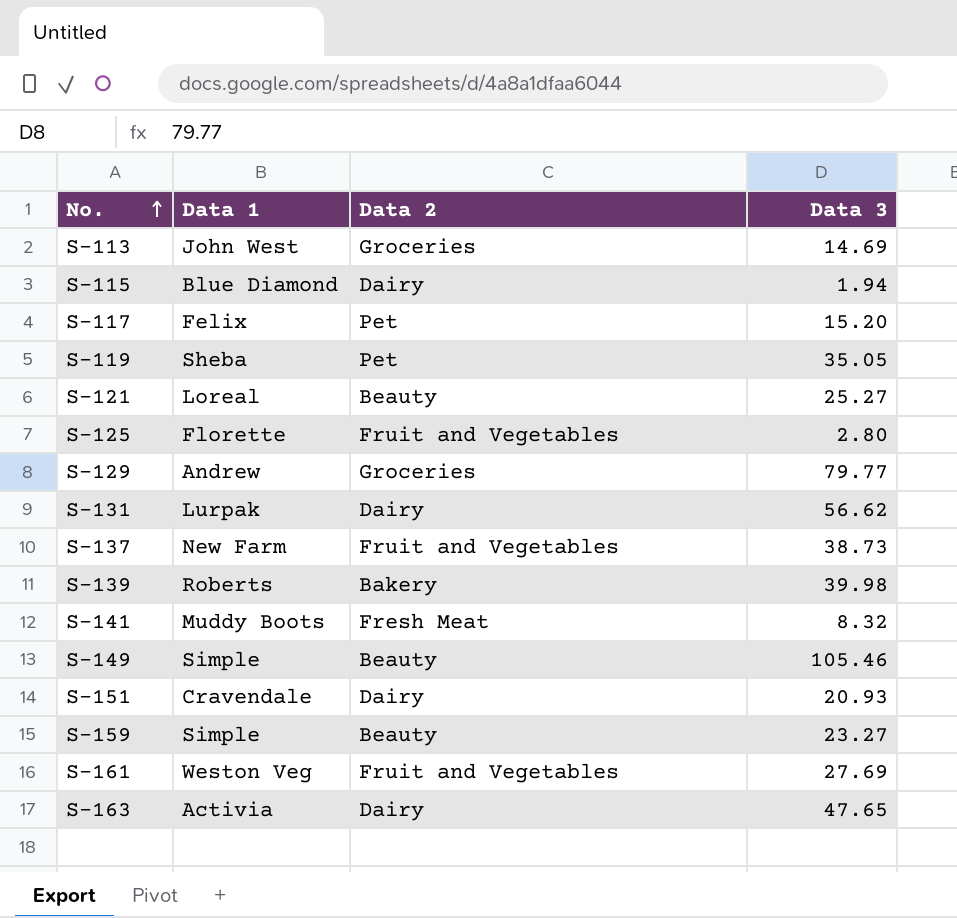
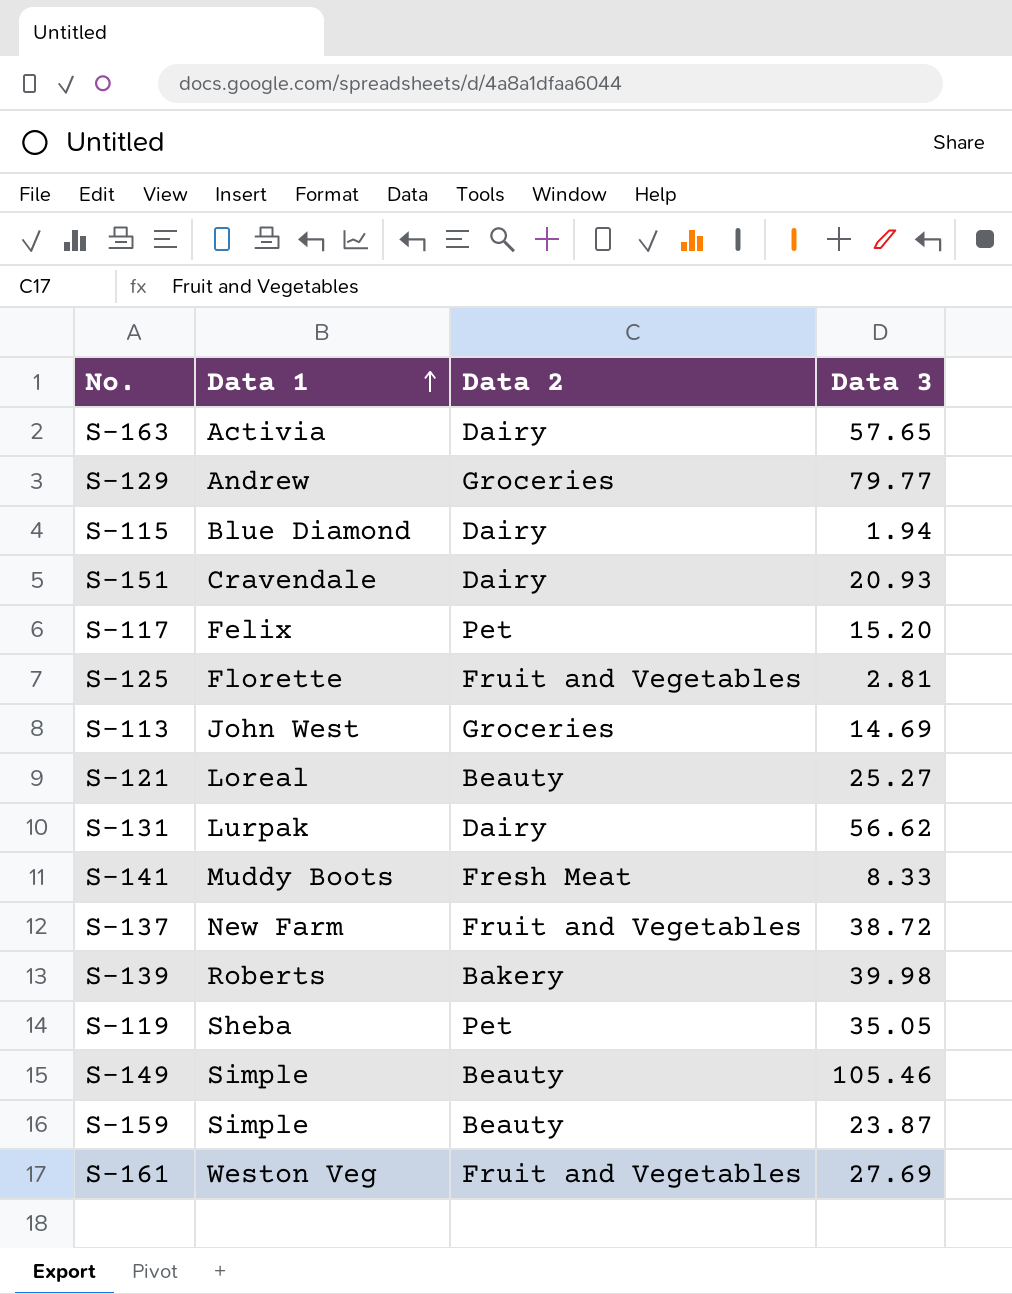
row order: No. ascending -> Data 1 ascending
S-163 | Data 3: 47.65 -> 57.65
S-125 | Data 3: 2.80 -> 2.81
S-141 | Data 3: 8.32 -> 8.33
S-137 | Data 3: 38.73 -> 38.72
S-159 | Data 3: 23.27 -> 23.87

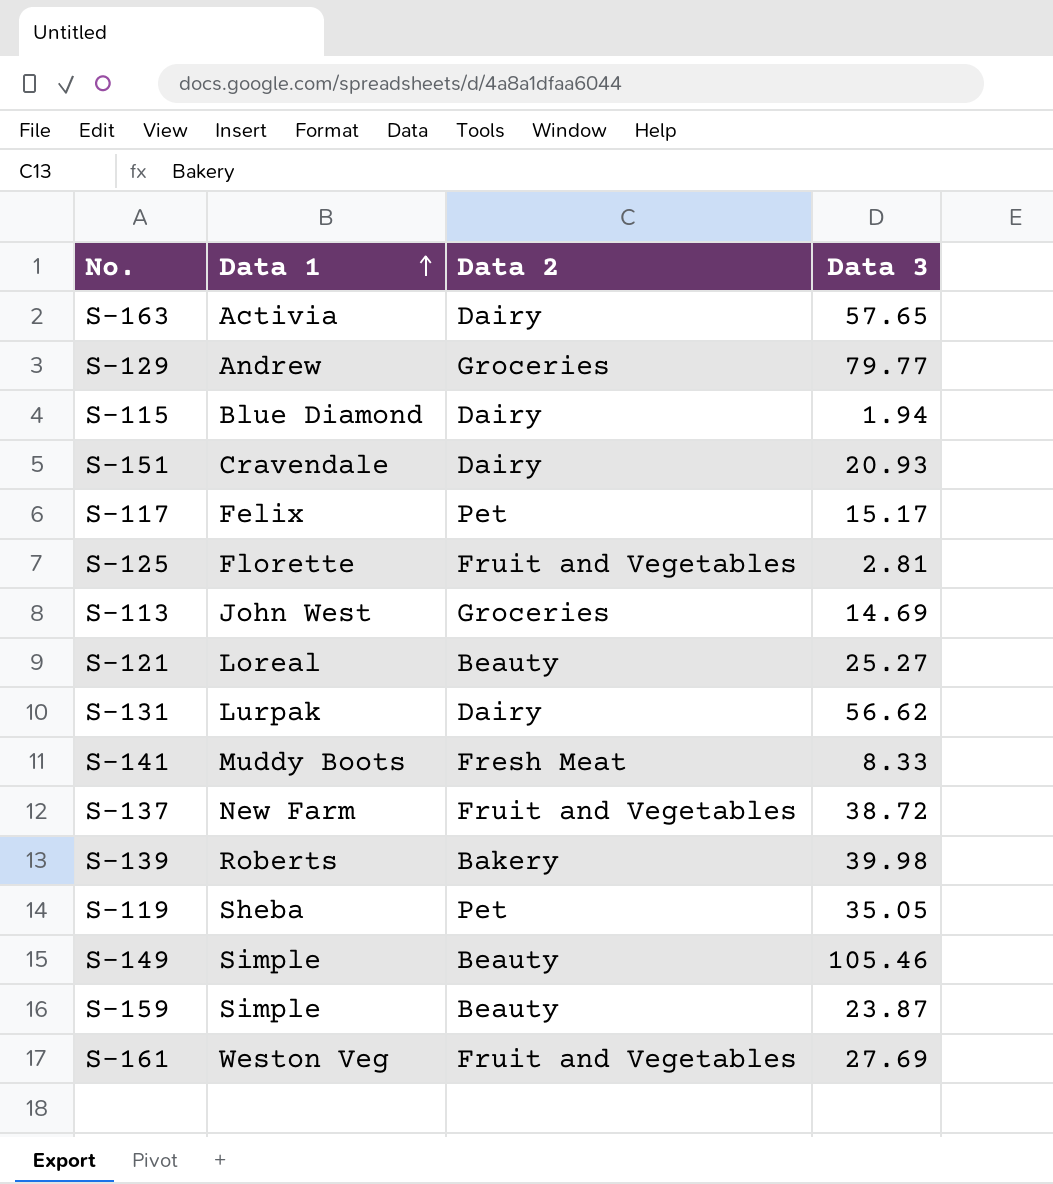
S-117 | Data 3: 15.20 -> 15.17

